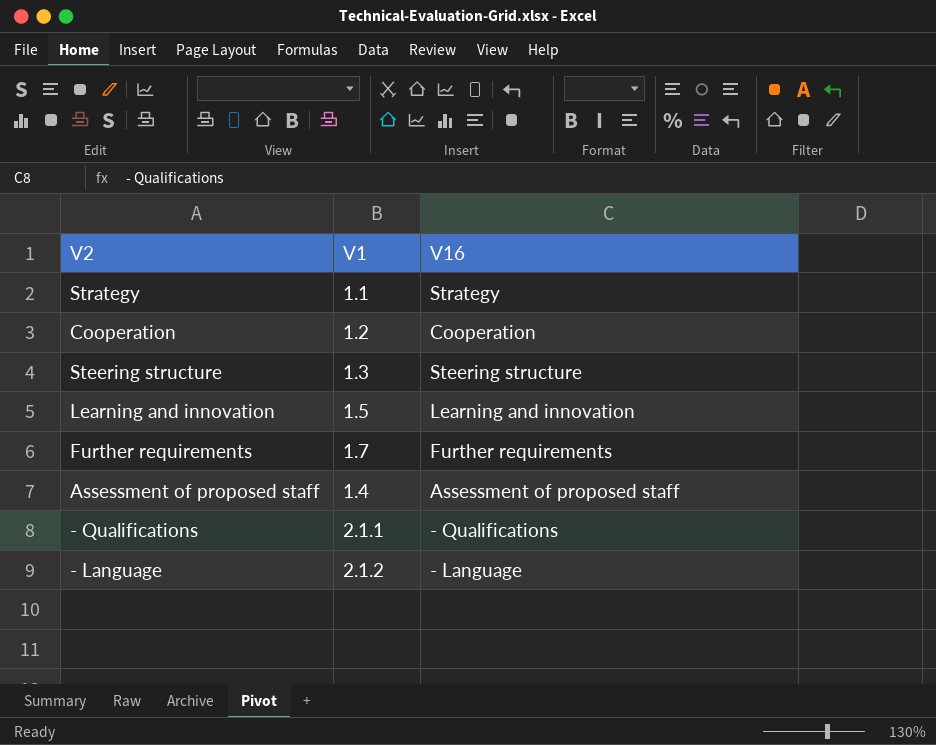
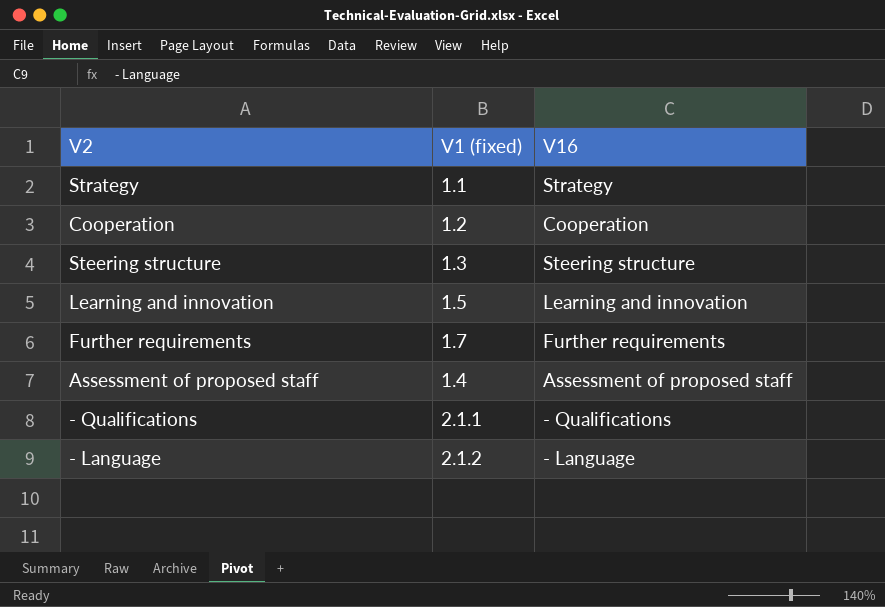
column name: V1 -> V1 (fixed)

